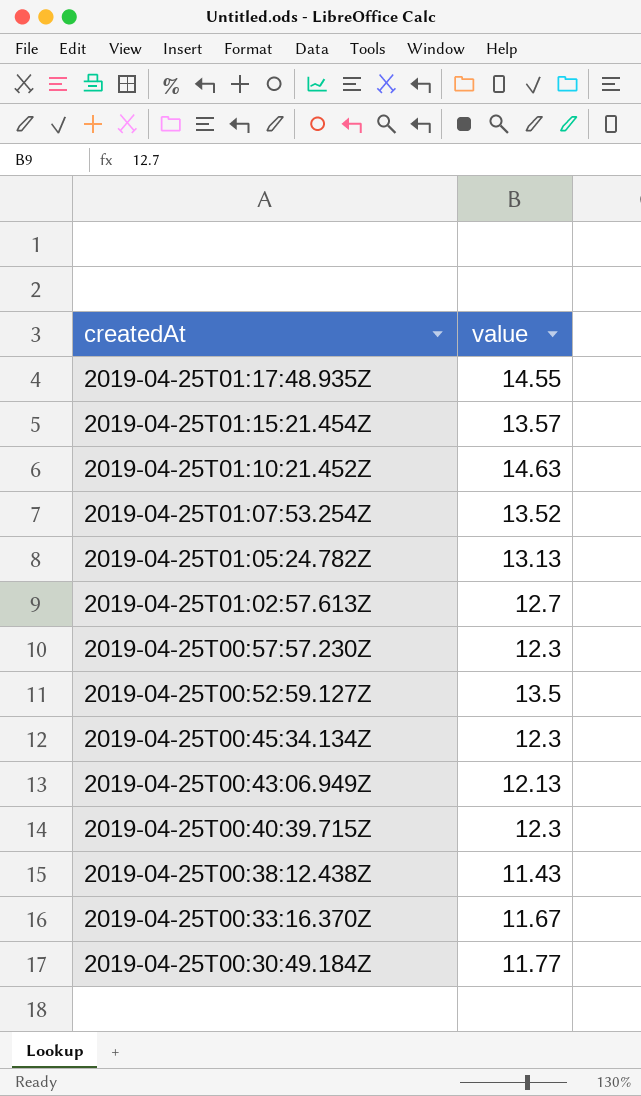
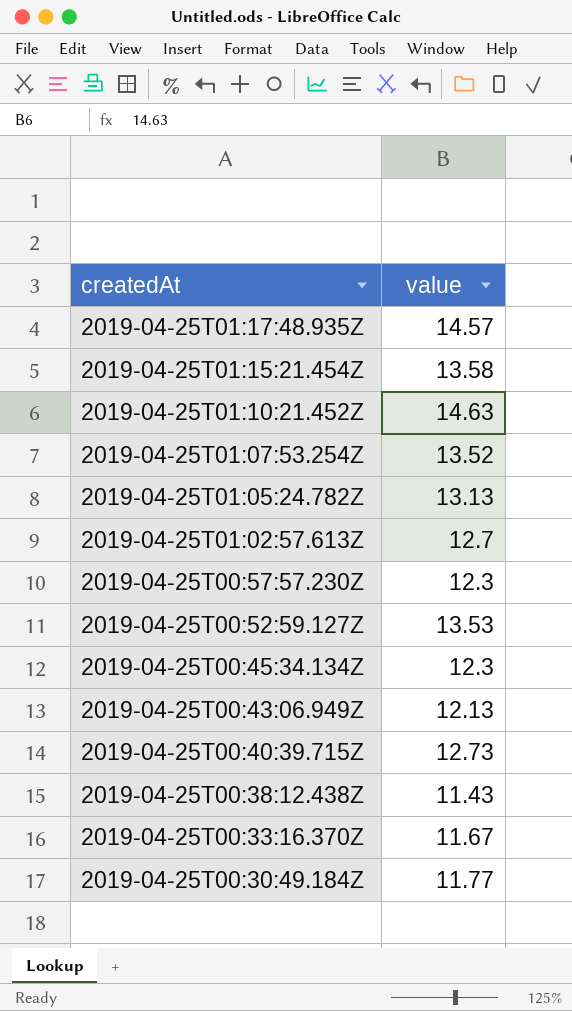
2019-04-25T01:17:48.935Z | value: 14.55 -> 14.57
2019-04-25T01:15:21.454Z | value: 13.57 -> 13.58
2019-04-25T00:52:59.127Z | value: 13.5 -> 13.53
2019-04-25T00:40:39.715Z | value: 12.3 -> 12.73

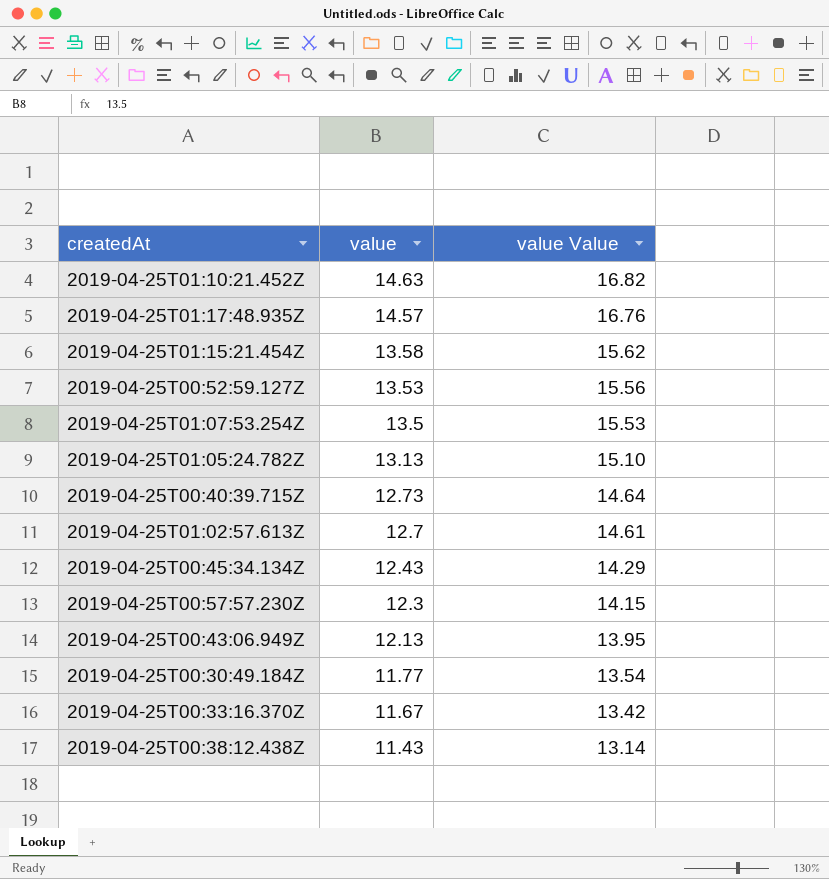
row order: createdAt descending -> value descending
column value Value | formula: none -> [value] * 1.15
2019-04-25T01:07:53.254Z | value: 13.52 -> 13.5
2019-04-25T00:45:34.134Z | value: 12.3 -> 12.43

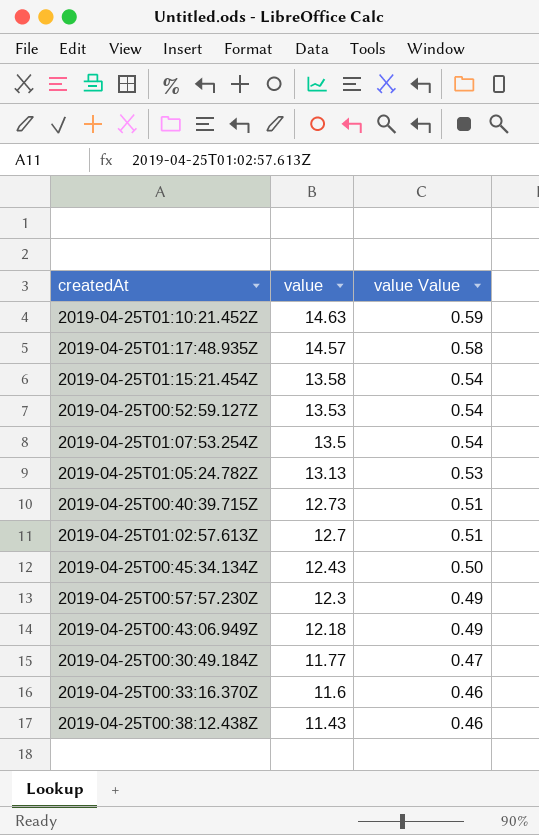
column value Value | formula: [value] * 1.15 -> [value] * 0.04
2019-04-25T00:43:06.949Z | value: 12.13 -> 12.18
2019-04-25T00:33:16.370Z | value: 11.67 -> 11.6

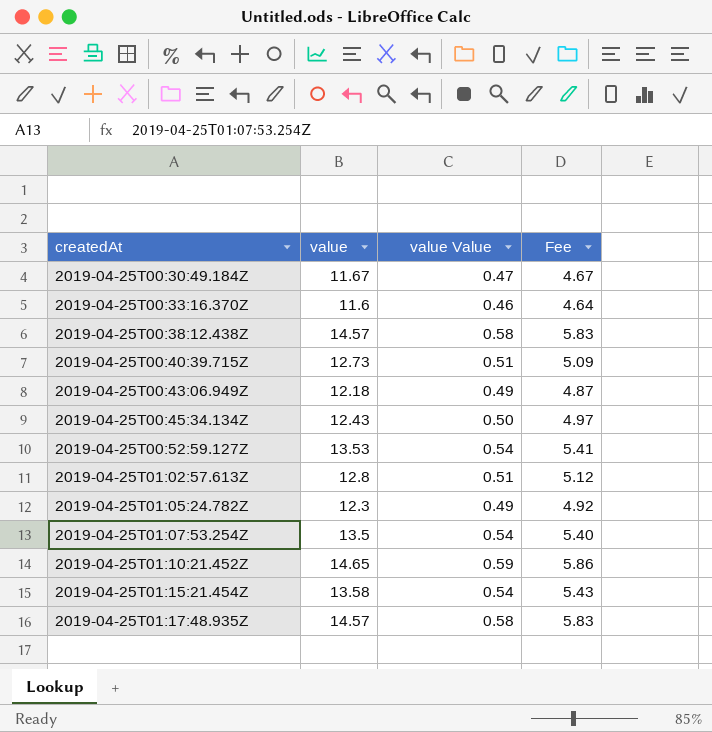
row order: value descending -> createdAt ascending
column Fee | formula: none -> [value] * 0.4
row 2019-04-25T00:57:57.230Z: 12.3 | 0.49 -> none
2019-04-25T00:30:49.184Z | value: 11.77 -> 11.67
2019-04-25T00:38:12.438Z | value: 11.43 -> 14.57
2019-04-25T00:38:12.438Z | value Value: 0.46 -> 0.58
2019-04-25T01:02:57.613Z | value: 12.7 -> 12.8
2019-04-25T01:05:24.782Z | value: 13.13 -> 12.3
2019-04-25T01:05:24.782Z | value Value: 0.53 -> 0.49
2019-04-25T01:10:21.452Z | value: 14.63 -> 14.65

